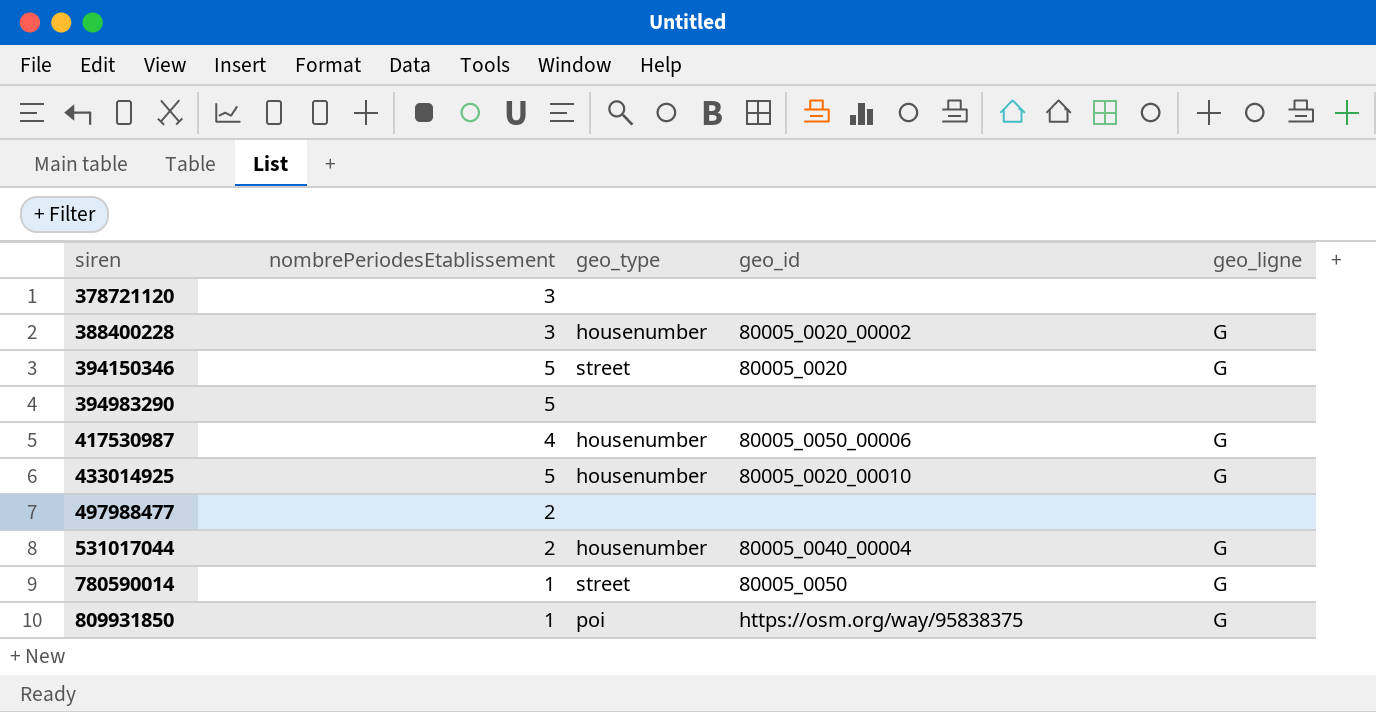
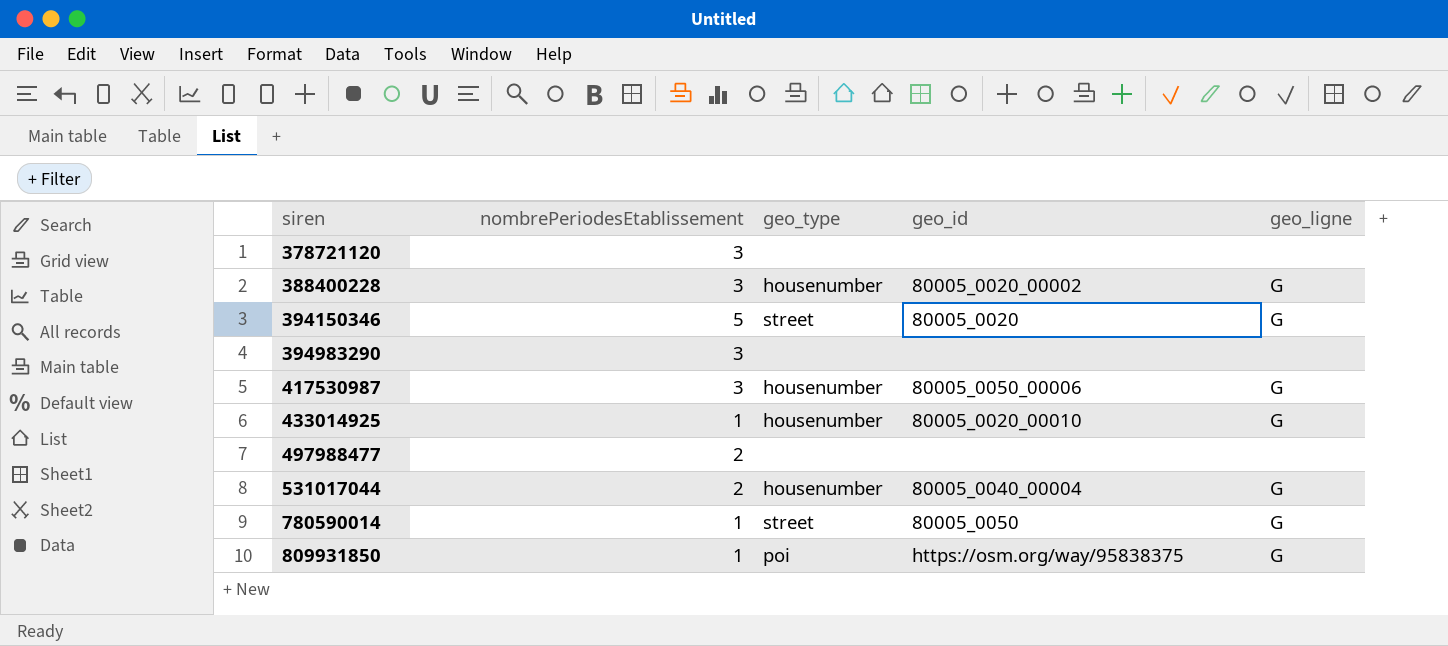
394983290 | nombrePeriodesEtablissement: 5 -> 3
417530987 | nombrePeriodesEtablissement: 4 -> 3
433014925 | nombrePeriodesEtablissement: 5 -> 1

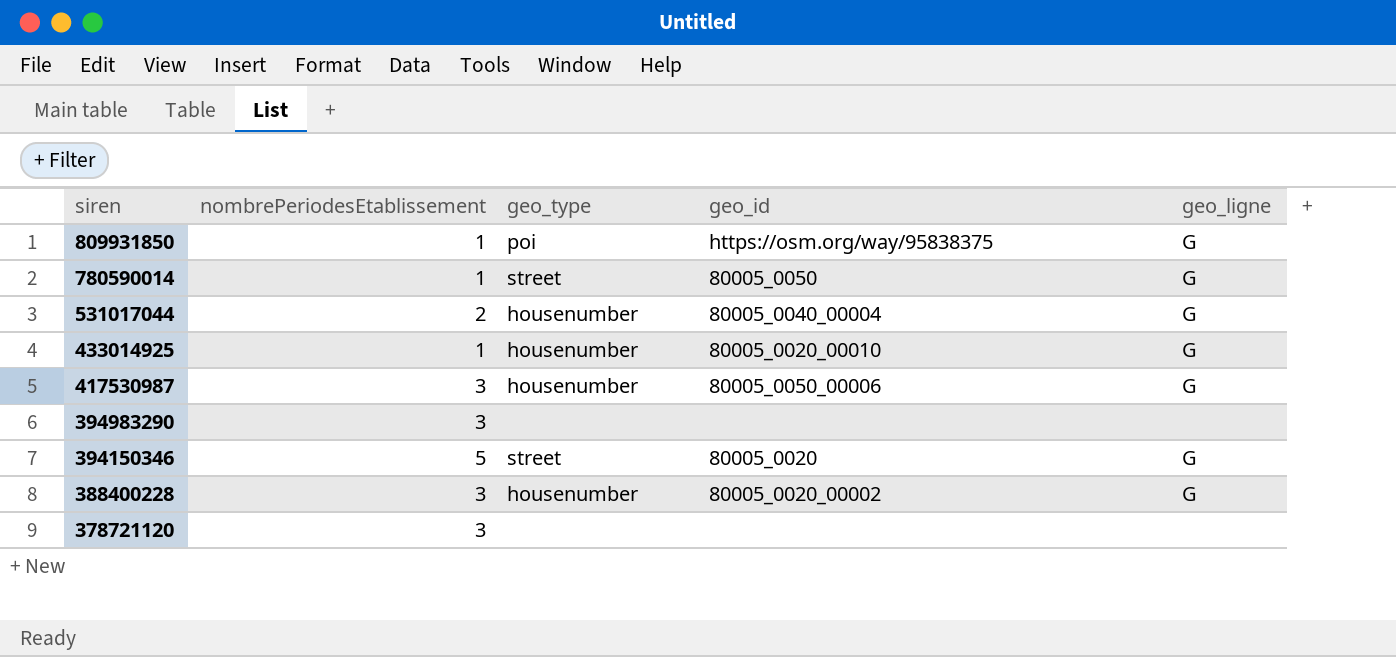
row order: siren ascending -> siren descending
row 497988477: 2 | none | none | none -> none

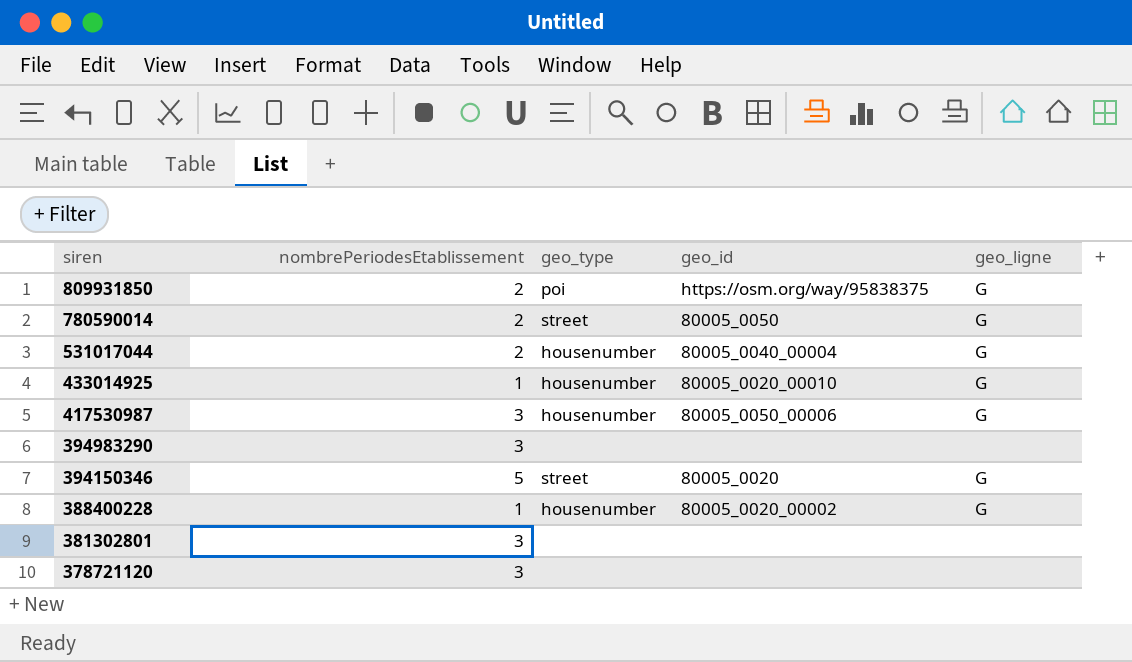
809931850 | nombrePeriodesEtablissement: 1 -> 2
780590014 | nombrePeriodesEtablissement: 1 -> 2
388400228 | nombrePeriodesEtablissement: 3 -> 1
row 381302801: none -> 3 | none | none | none

